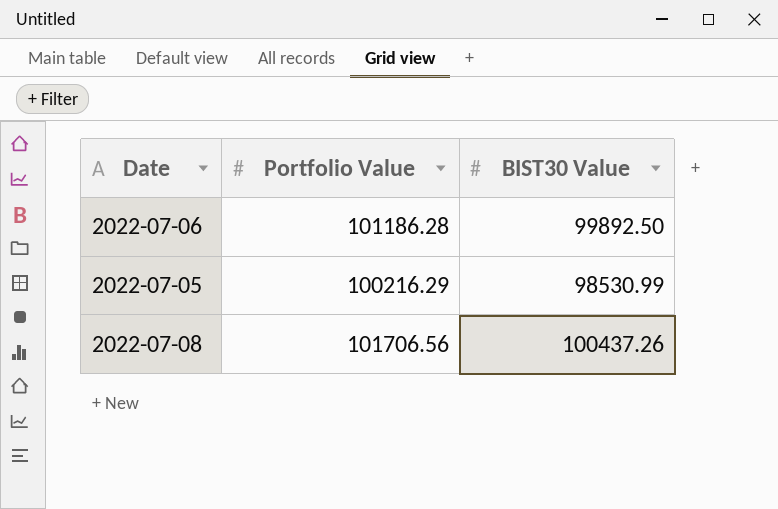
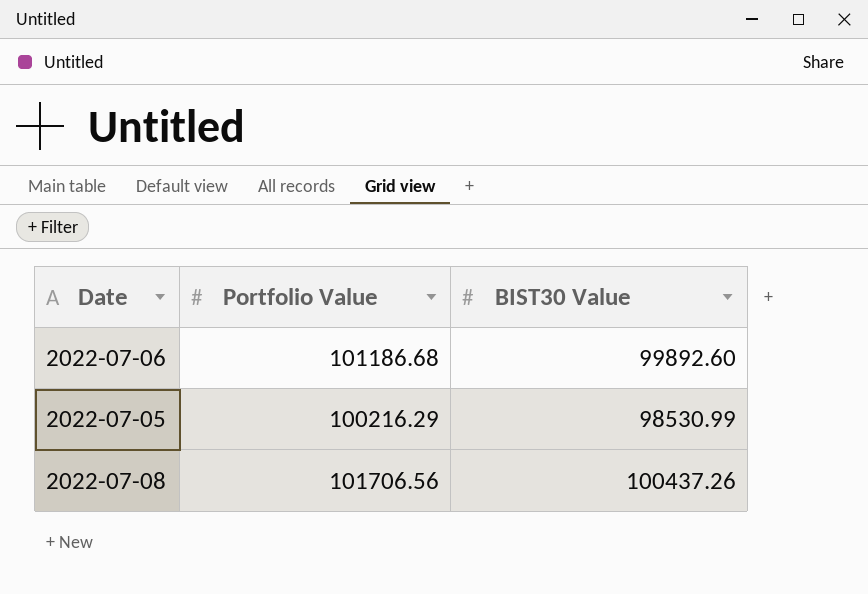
2022-07-06 | Portfolio Value: 101186.28 -> 101186.68
2022-07-06 | BIST30 Value: 99892.50 -> 99892.60

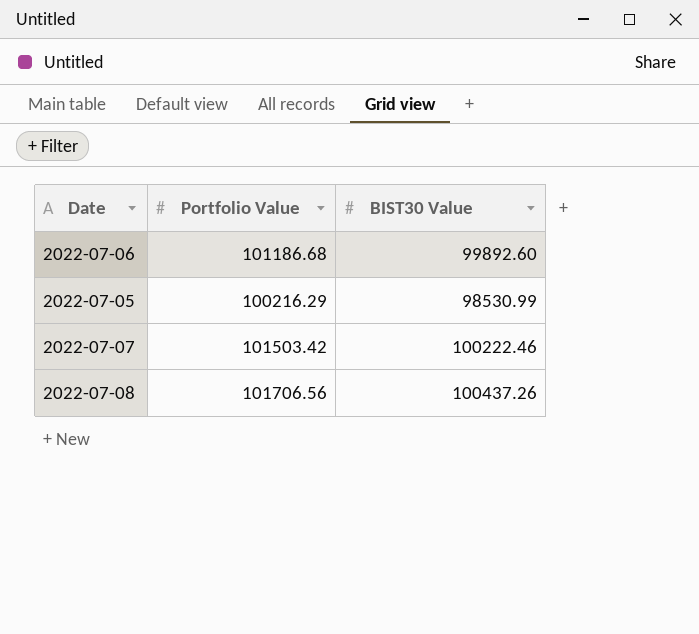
row 2022-07-07: none -> 101503.42 | 100222.46

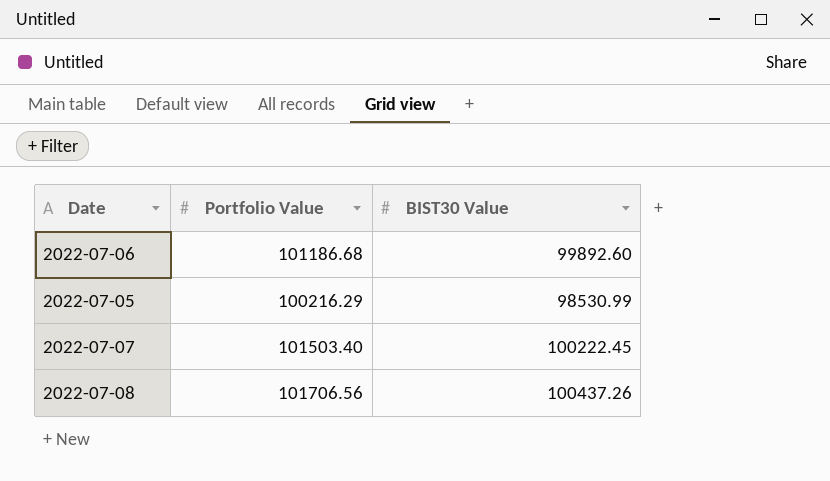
2022-07-07 | Portfolio Value: 101503.42 -> 101503.40
2022-07-07 | BIST30 Value: 100222.46 -> 100222.45

